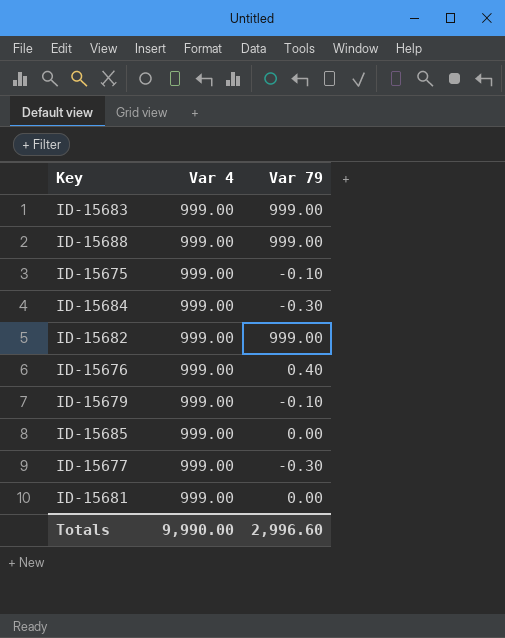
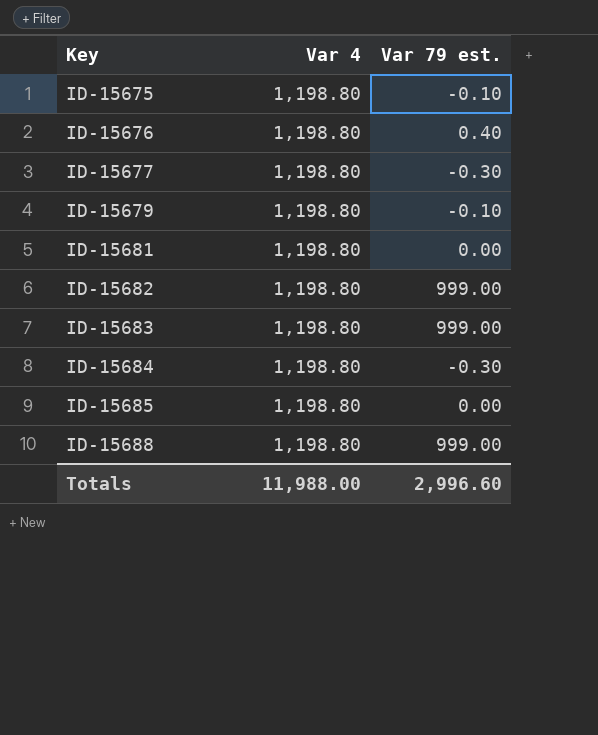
row order: none -> Key ascending
column name: Var 79 -> Var 79 est.
ID-15675 | Var 4: 999.00 -> 1,198.80
ID-15676 | Var 4: 999.00 -> 1,198.80
ID-15677 | Var 4: 999.00 -> 1,198.80
ID-15679 | Var 4: 999.00 -> 1,198.80
ID-15681 | Var 4: 999.00 -> 1,198.80
ID-15682 | Var 4: 999.00 -> 1,198.80
ID-15683 | Var 4: 999.00 -> 1,198.80
ID-15684 | Var 4: 999.00 -> 1,198.80
ID-15685 | Var 4: 999.00 -> 1,198.80
ID-15688 | Var 4: 999.00 -> 1,198.80
Totals | Var 4: 9,990.00 -> 11,988.00

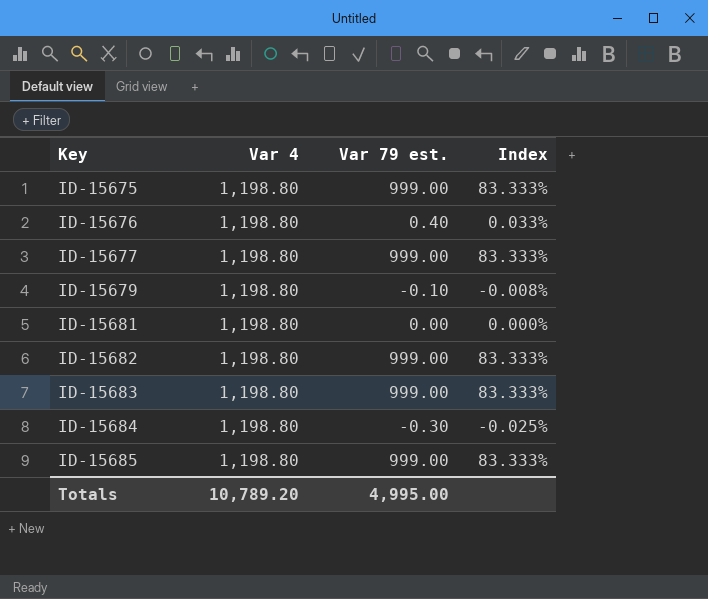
column Index | formula: none -> [Var 79 est.] / [Var 4]
row ID-15688: 1,198.80 | 999.00 -> none
ID-15675 | Var 79 est.: -0.10 -> 999.00
ID-15677 | Var 79 est.: -0.30 -> 999.00
ID-15685 | Var 79 est.: 0.00 -> 999.00
Totals | Var 4: 11,988.00 -> 10,789.20
Totals | Var 79 est.: 2,996.60 -> 4,995.00

